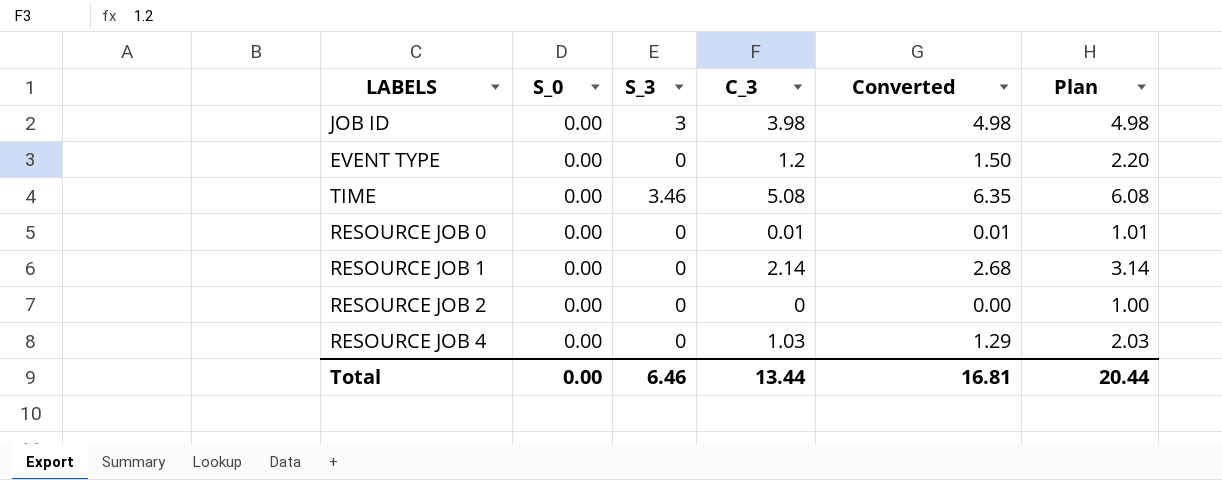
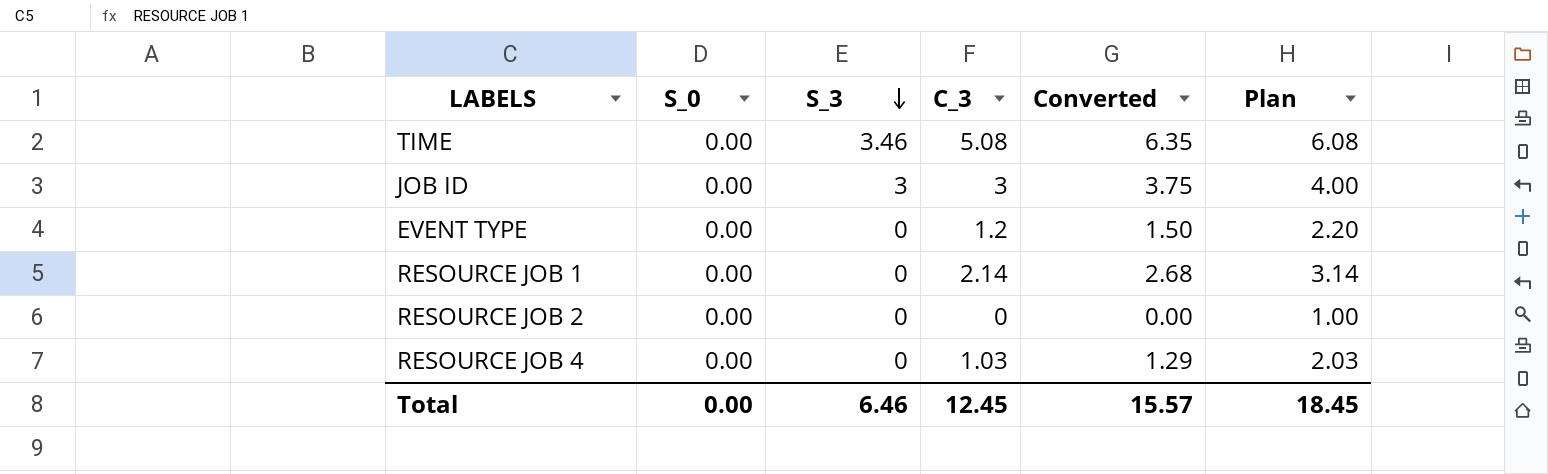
row order: none -> S_3 descending
row RESOURCE JOB 0: 0.00 | 0 | 0.01 | 0.01 | 1.01 -> none
JOB ID | C_3: 3.98 -> 3
JOB ID | Converted: 4.98 -> 3.75
JOB ID | Plan: 4.98 -> 4.00
Total | C_3: 13.44 -> 12.45
Total | Converted: 16.81 -> 15.57
Total | Plan: 20.44 -> 18.45

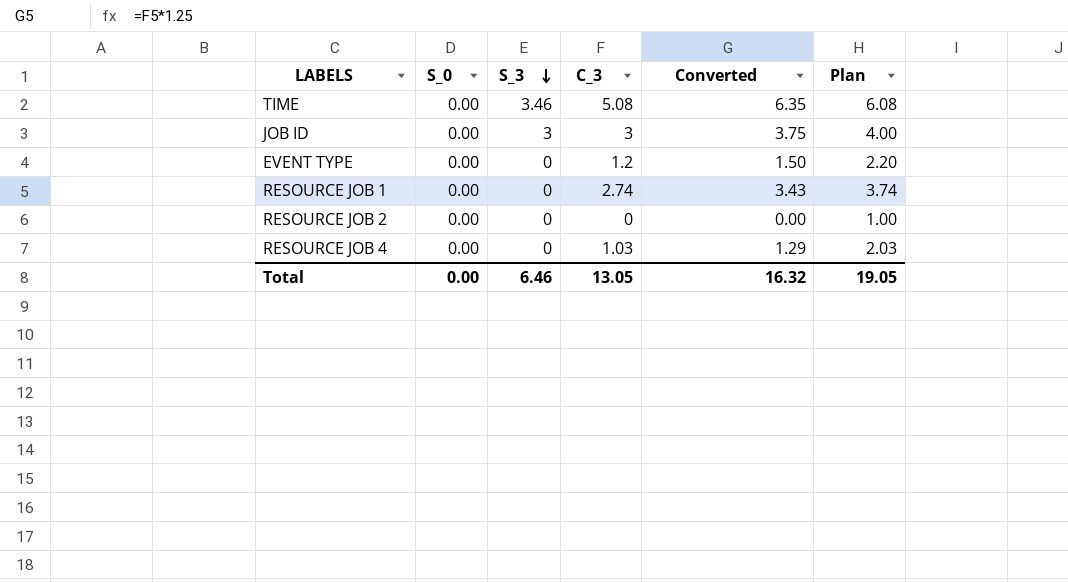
RESOURCE JOB 1 | C_3: 2.14 -> 2.74
RESOURCE JOB 1 | Converted: 2.68 -> 3.43
RESOURCE JOB 1 | Plan: 3.14 -> 3.74
Total | C_3: 12.45 -> 13.05
Total | Converted: 15.57 -> 16.32
Total | Plan: 18.45 -> 19.05

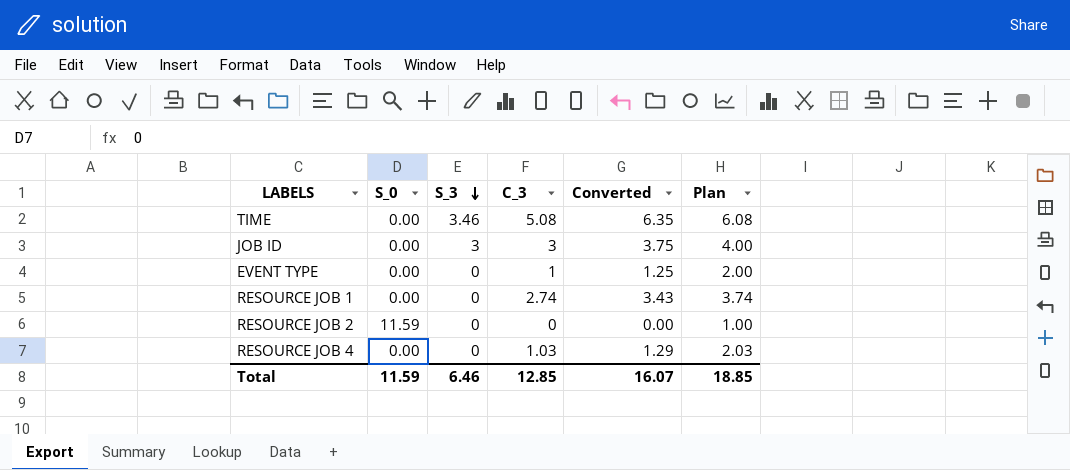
EVENT TYPE | C_3: 1.2 -> 1
EVENT TYPE | Converted: 1.50 -> 1.25
EVENT TYPE | Plan: 2.20 -> 2.00
RESOURCE JOB 2 | S_0: 0.00 -> 11.59
Total | S_0: 0.00 -> 11.59
Total | C_3: 13.05 -> 12.85
Total | Converted: 16.32 -> 16.07
Total | Plan: 19.05 -> 18.85

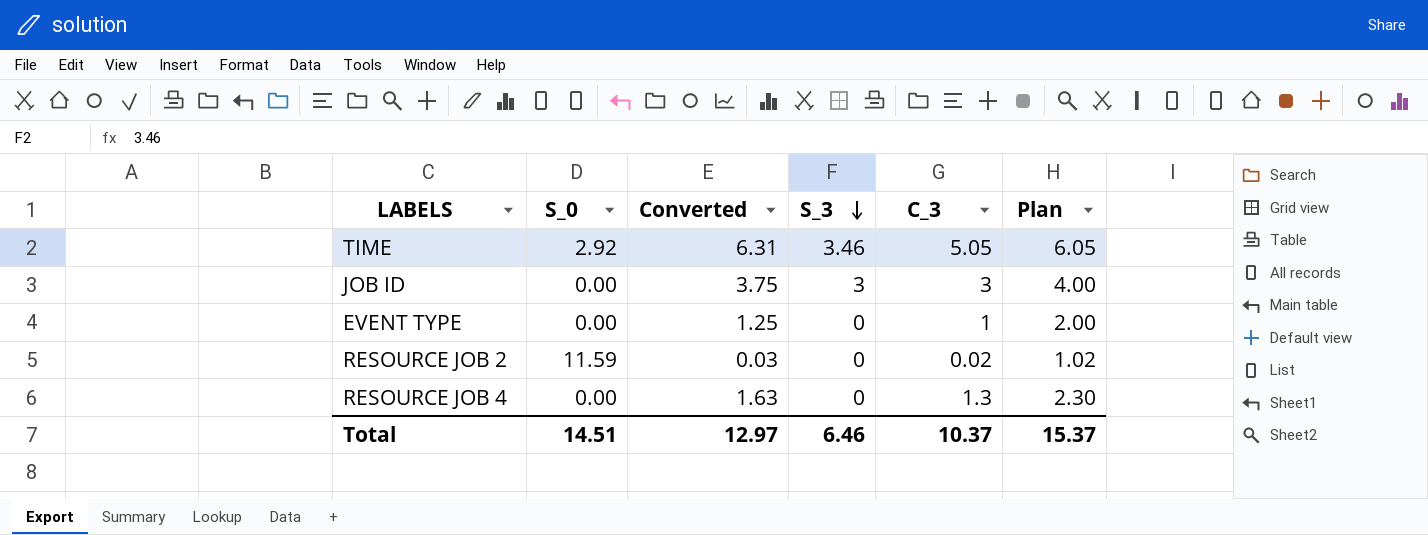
column Converted | position: 5 -> 3
row RESOURCE JOB 1: 0.00 | 0 | 2.74 | 3.43 | 3.74 -> none
TIME | S_0: 0.00 -> 2.92
TIME | Converted: 6.35 -> 6.31
TIME | C_3: 5.08 -> 5.05
TIME | Plan: 6.08 -> 6.05
RESOURCE JOB 2 | Converted: 0.00 -> 0.03
RESOURCE JOB 2 | C_3: 0 -> 0.02
RESOURCE JOB 2 | Plan: 1.00 -> 1.02
RESOURCE JOB 4 | Converted: 1.29 -> 1.63
RESOURCE JOB 4 | C_3: 1.03 -> 1.3
RESOURCE JOB 4 | Plan: 2.03 -> 2.30
Total | S_0: 11.59 -> 14.51
Total | Converted: 16.07 -> 12.97
Total | C_3: 12.85 -> 10.37
Total | Plan: 18.85 -> 15.37

